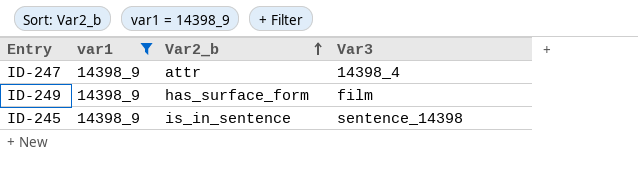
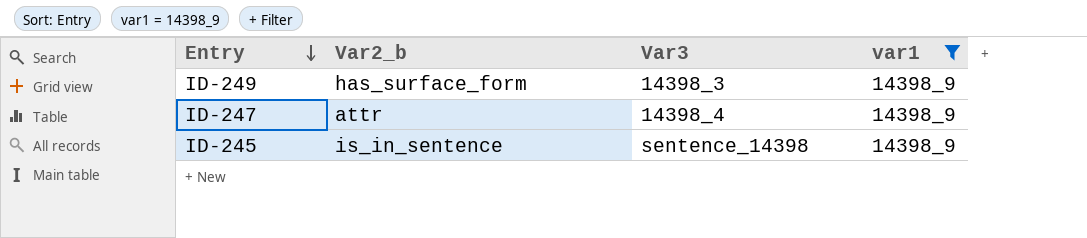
row order: Var2_b ascending -> Entry descending
column var1 | position: 2 -> 4
ID-249 | Var3: film -> 14398_3

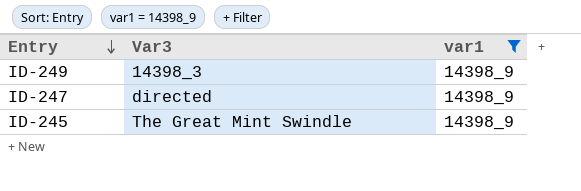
column Var2_b | position: 2 -> none
ID-247 | Var3: 14398_4 -> directed
ID-245 | Var3: sentence_14398 -> The Great Mint Swindle

